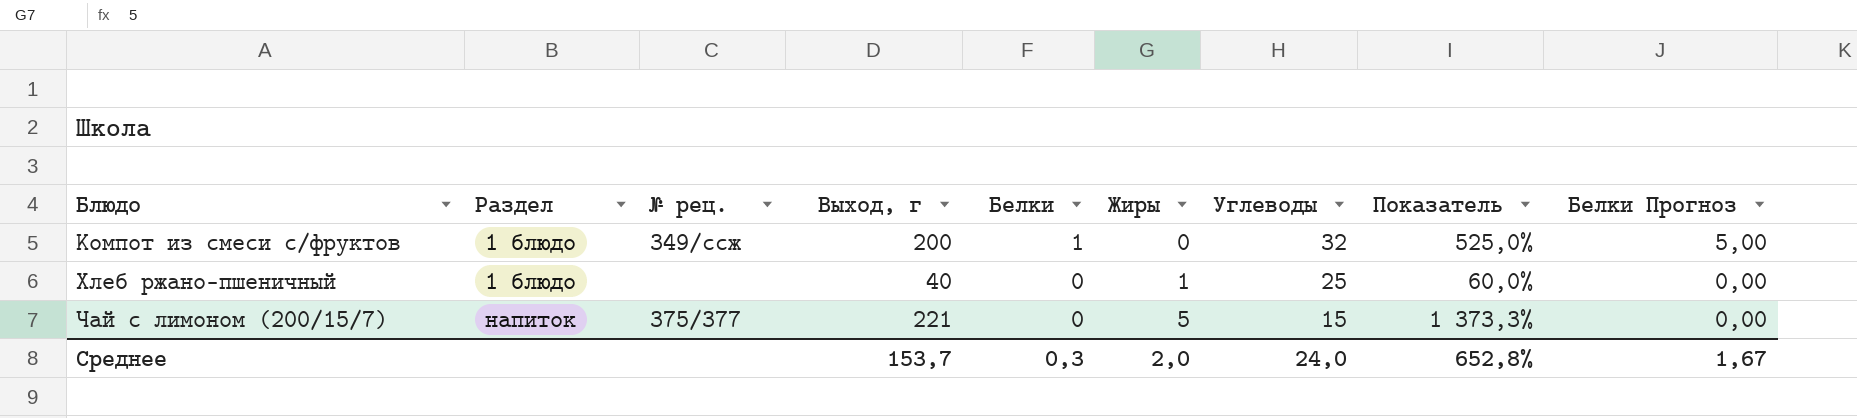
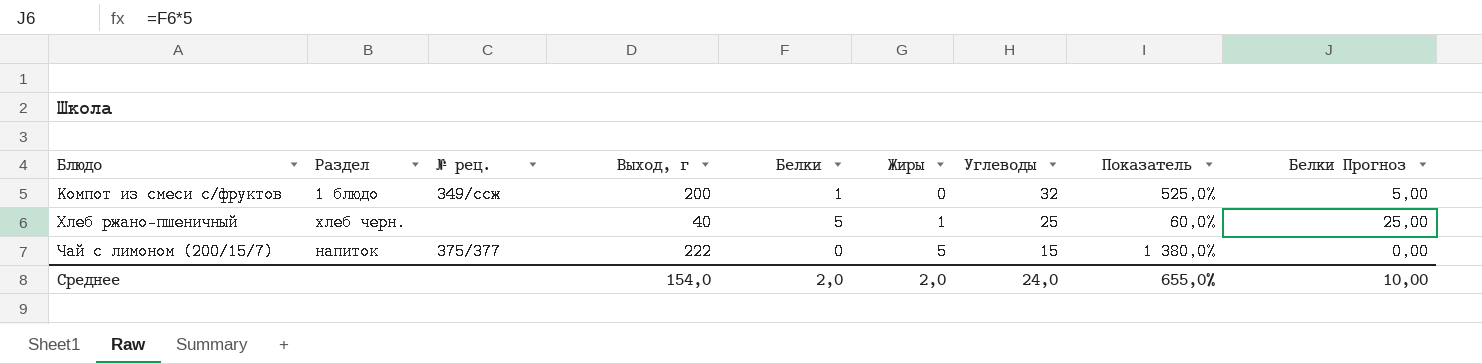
Хлеб ржано-пшеничный | Раздел: 1 блюдо -> хлеб черн.
Хлеб ржано-пшеничный | Белки: 0 -> 5
Хлеб ржано-пшеничный | Белки Прогноз: 0,00 -> 25,00
Чай с лимоном (200/15/7) | Выход, г: 221 -> 222
Чай с лимоном (200/15/7) | Показатель: 1 373,3% -> 1 380,0%
Среднее | Выход, г: 153,7 -> 154,0
Среднее | Белки: 0,3 -> 2,0
Среднее | Показатель: 652,8% -> 655,0%
Среднее | Белки Прогноз: 1,67 -> 10,00

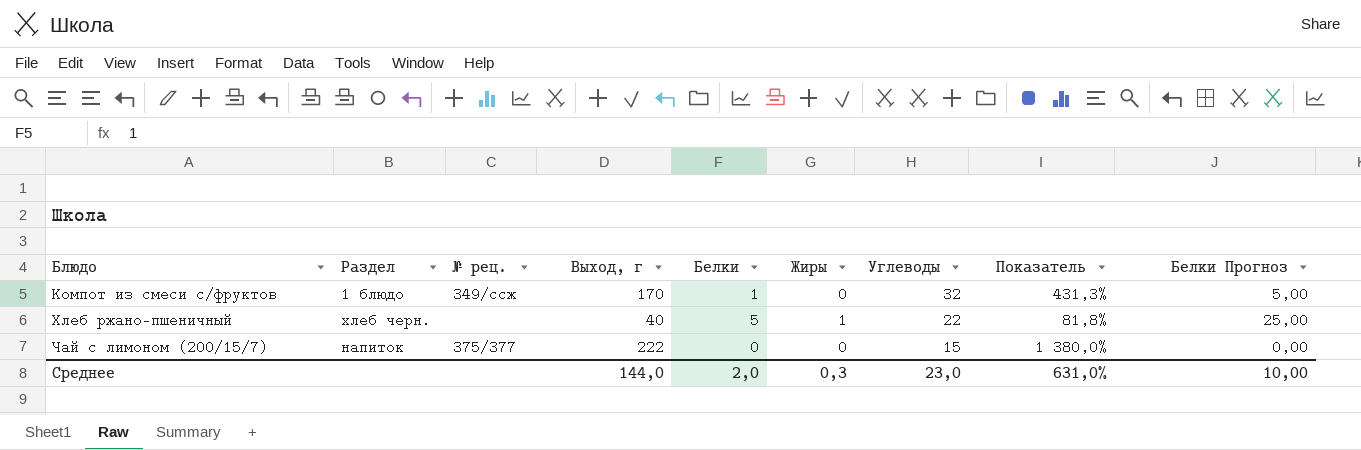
Компот из смеси с/фруктов | Выход, г: 200 -> 170
Компот из смеси с/фруктов | Показатель: 525,0% -> 431,3%
Хлеб ржано-пшеничный | Углеводы: 25 -> 22
Хлеб ржано-пшеничный | Показатель: 60,0% -> 81,8%
Чай с лимоном (200/15/7) | Жиры: 5 -> 0
Среднее | Выход, г: 154,0 -> 144,0
Среднее | Жиры: 2,0 -> 0,3
Среднее | Углеводы: 24,0 -> 23,0
Среднее | Показатель: 655,0% -> 631,0%

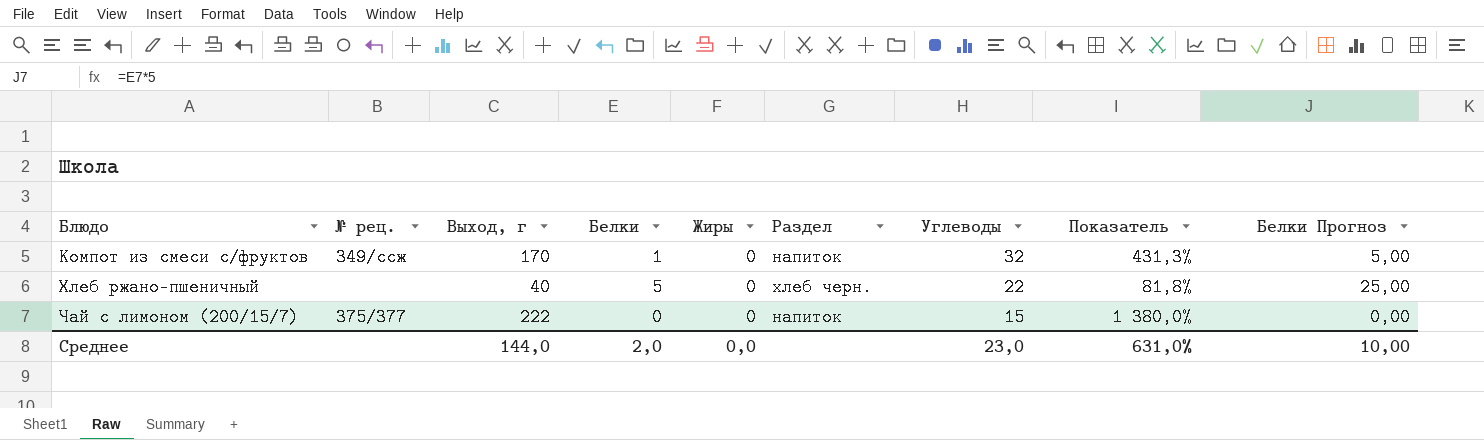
column Раздел | position: 2 -> 6
Компот из смеси с/фруктов | Раздел: 1 блюдо -> напиток
Хлеб ржано-пшеничный | Жиры: 1 -> 0
Среднее | Жиры: 0,3 -> 0,0

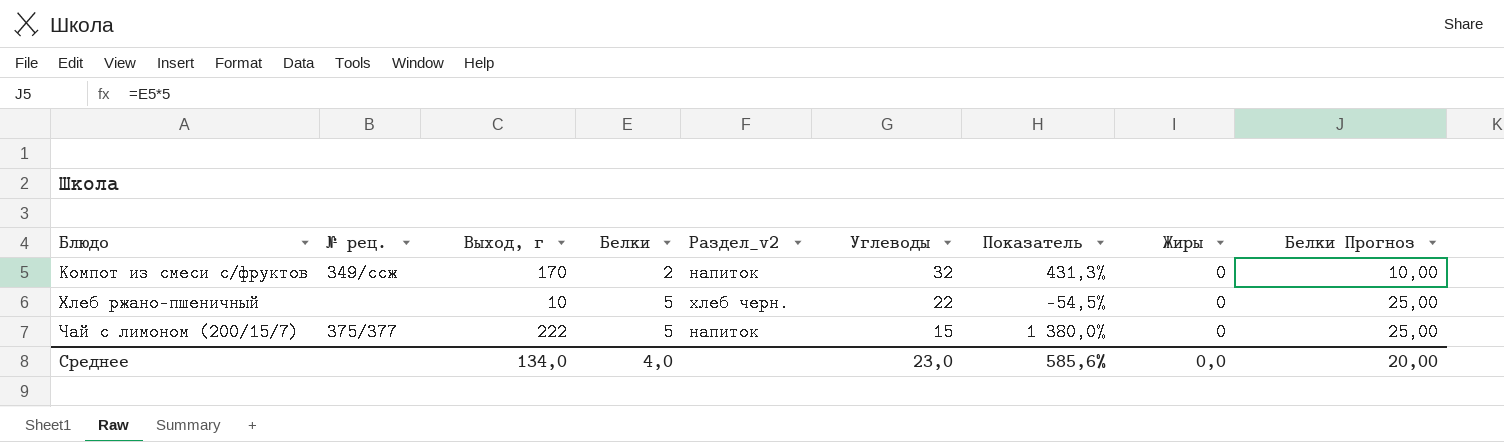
column name: Раздел -> Раздел_v2
column Жиры | position: 5 -> 8
Компот из смеси с/фруктов | Белки: 1 -> 2
Компот из смеси с/фруктов | Белки Прогноз: 5,00 -> 10,00
Хлеб ржано-пшеничный | Выход, г: 40 -> 10
Хлеб ржано-пшеничный | Показатель: 81,8% -> -54,5%
Чай с лимоном (200/15/7) | Белки: 0 -> 5
Чай с лимоном (200/15/7) | Белки Прогноз: 0,00 -> 25,00
Среднее | Выход, г: 144,0 -> 134,0
Среднее | Белки: 2,0 -> 4,0
Среднее | Показатель: 631,0% -> 585,6%
Среднее | Белки Прогноз: 10,00 -> 20,00

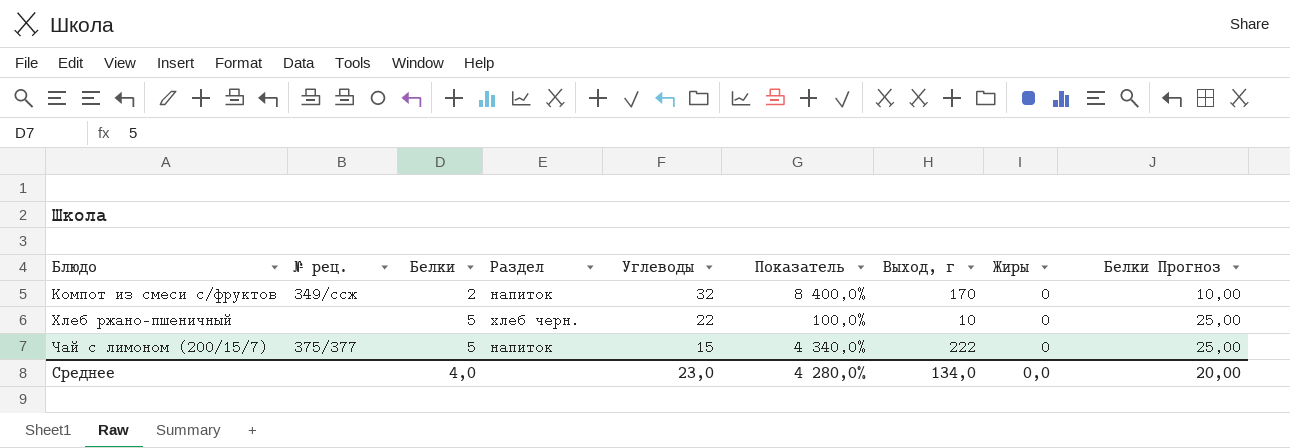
column name: Раздел_v2 -> Раздел
column Показатель | formula: ([Выход, г] - [Углеводы]) / [Углеводы] -> ([Выход, г] - [Белки]) / [Белки]
column Выход, г | position: 3 -> 7
Среднее | Показатель: 585,6% -> 4 280,0%

